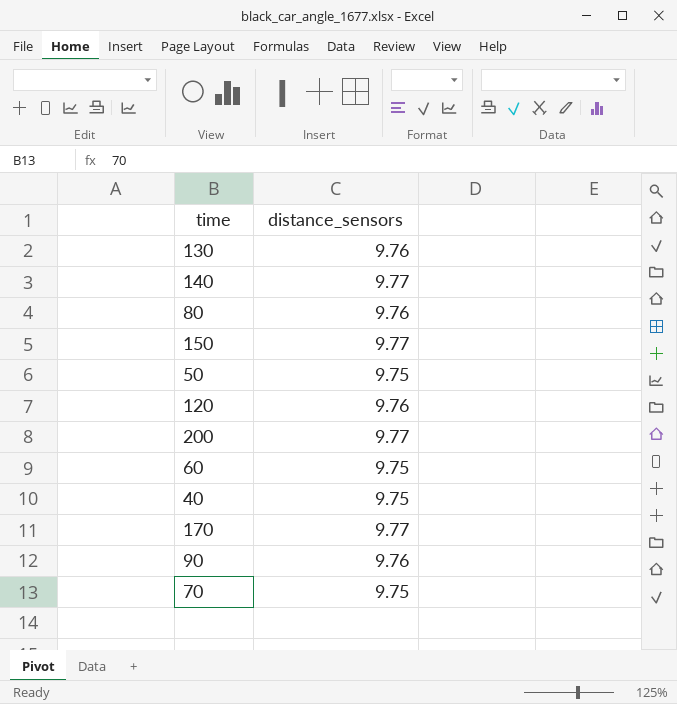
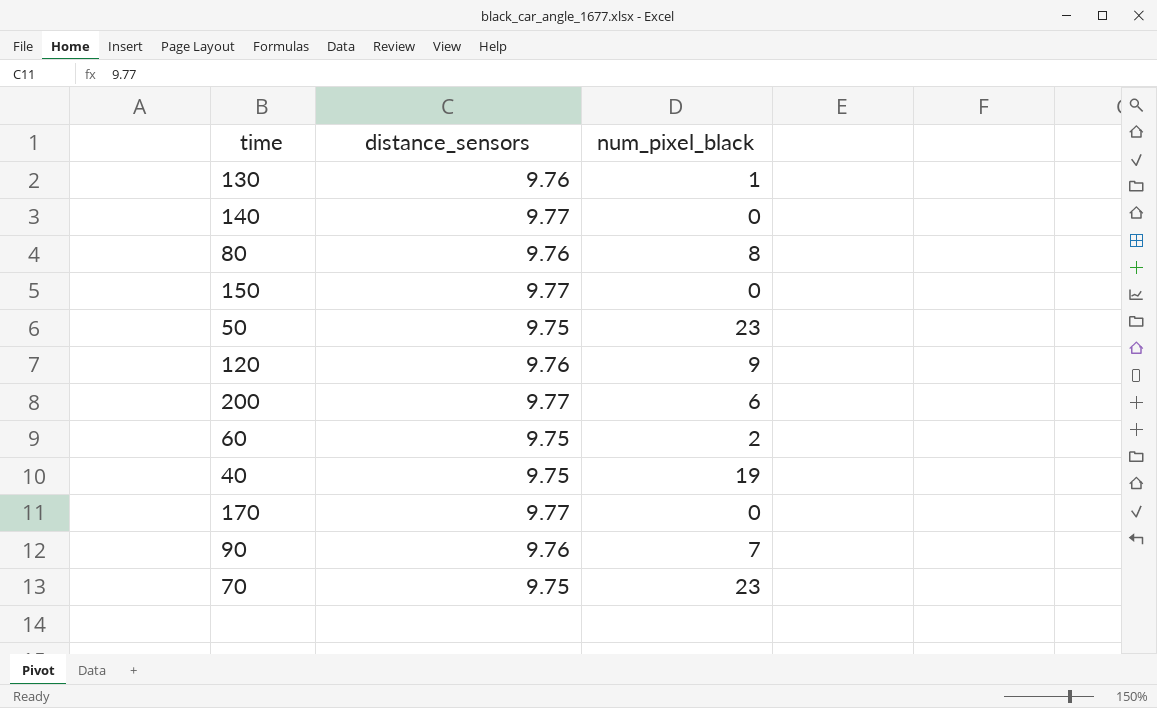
column num_pixel_black | position: none -> 3

